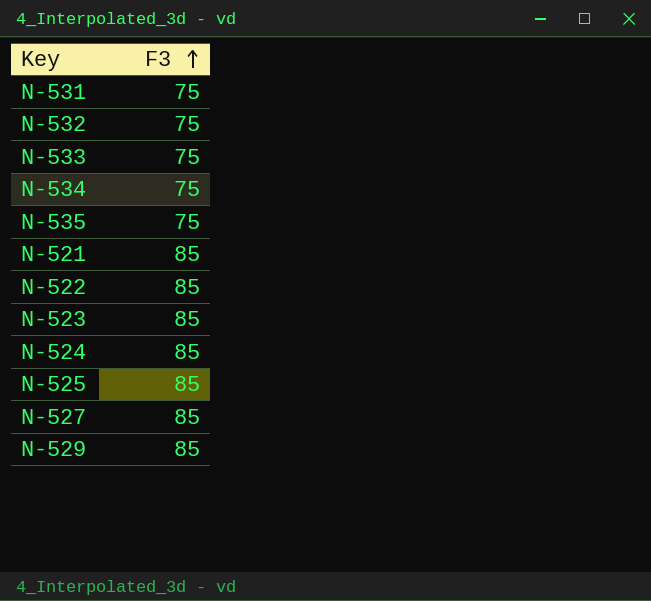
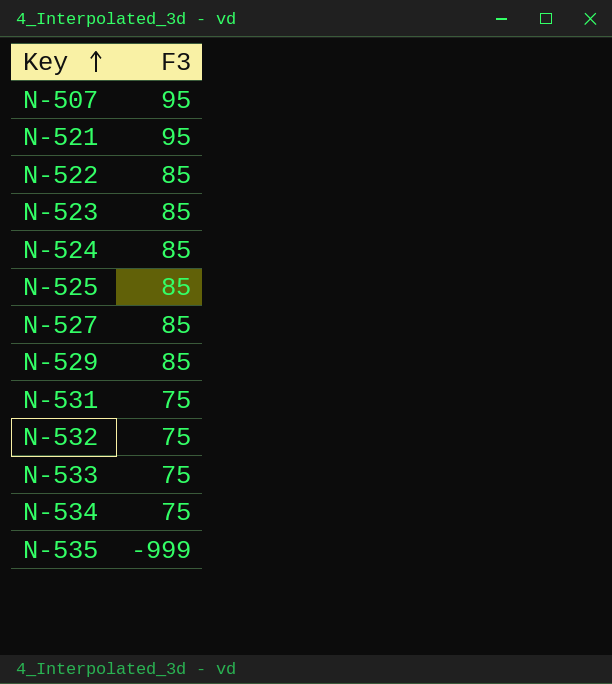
row order: F3 ascending -> Key ascending
row N-507: none -> 95
N-521 | F3: 85 -> 95
N-535 | F3: 75 -> -999

